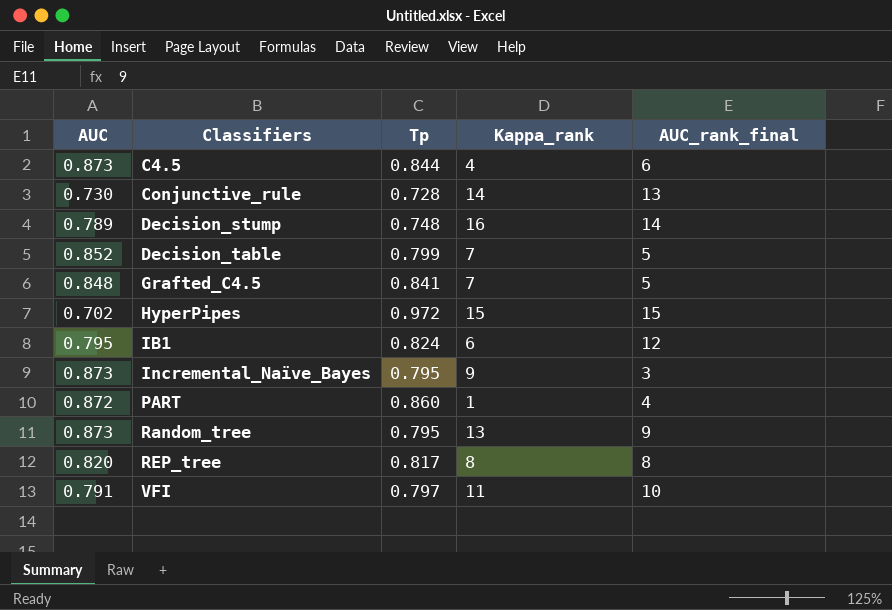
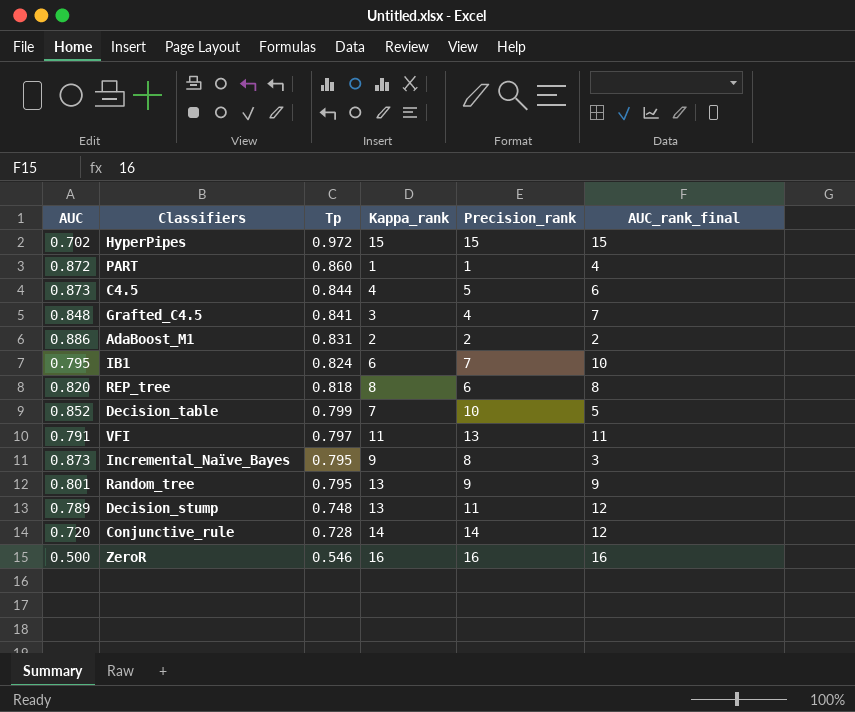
row order: Classifiers ascending -> Tp descending
column Precision_rank | position: none -> 5
Grafted_C4.5 | Kappa_rank: 7 -> 3
Grafted_C4.5 | AUC_rank_final: 5 -> 7
row AdaBoost_M1: none -> 0.886 | 0.831 | 2 | 2 | 2
IB1 | AUC_rank_final: 12 -> 10
REP_tree | Tp: 0.817 -> 0.818
VFI | AUC_rank_final: 10 -> 11
Random_tree | AUC: 0.873 -> 0.801
Decision_stump | Kappa_rank: 16 -> 13
Decision_stump | AUC_rank_final: 14 -> 12
Conjunctive_rule | AUC: 0.730 -> 0.720
Conjunctive_rule | AUC_rank_final: 13 -> 12
row ZeroR: none -> 0.500 | 0.546 | 16 | 16 | 16

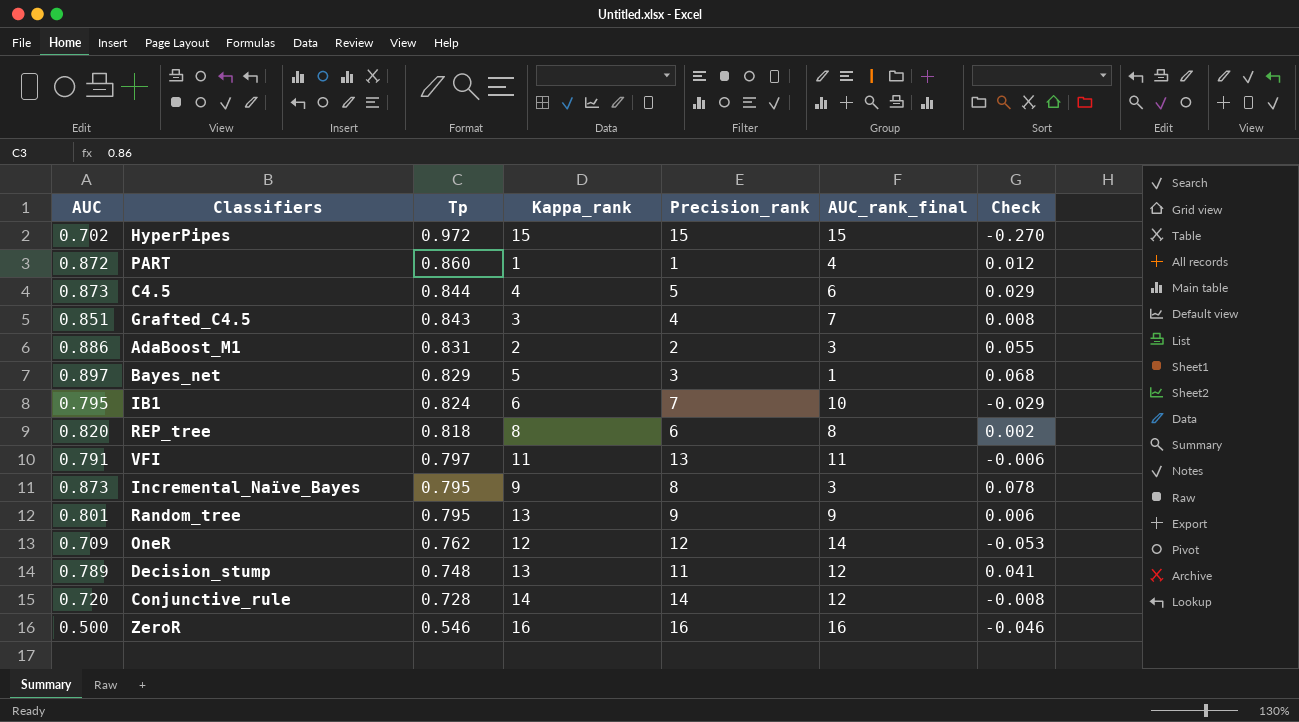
column Check | formula: none -> [AUC] - [Tp]
row Decision_table: 0.852 | 0.799 | 7 | 10 | 5 -> none
Grafted_C4.5 | AUC: 0.848 -> 0.851
Grafted_C4.5 | Tp: 0.841 -> 0.843
AdaBoost_M1 | AUC_rank_final: 2 -> 3
row Bayes_net: none -> 0.897 | 0.829 | 5 | 3 | 1 | 0.068
row OneR: none -> 0.709 | 0.762 | 12 | 12 | 14 | -0.053

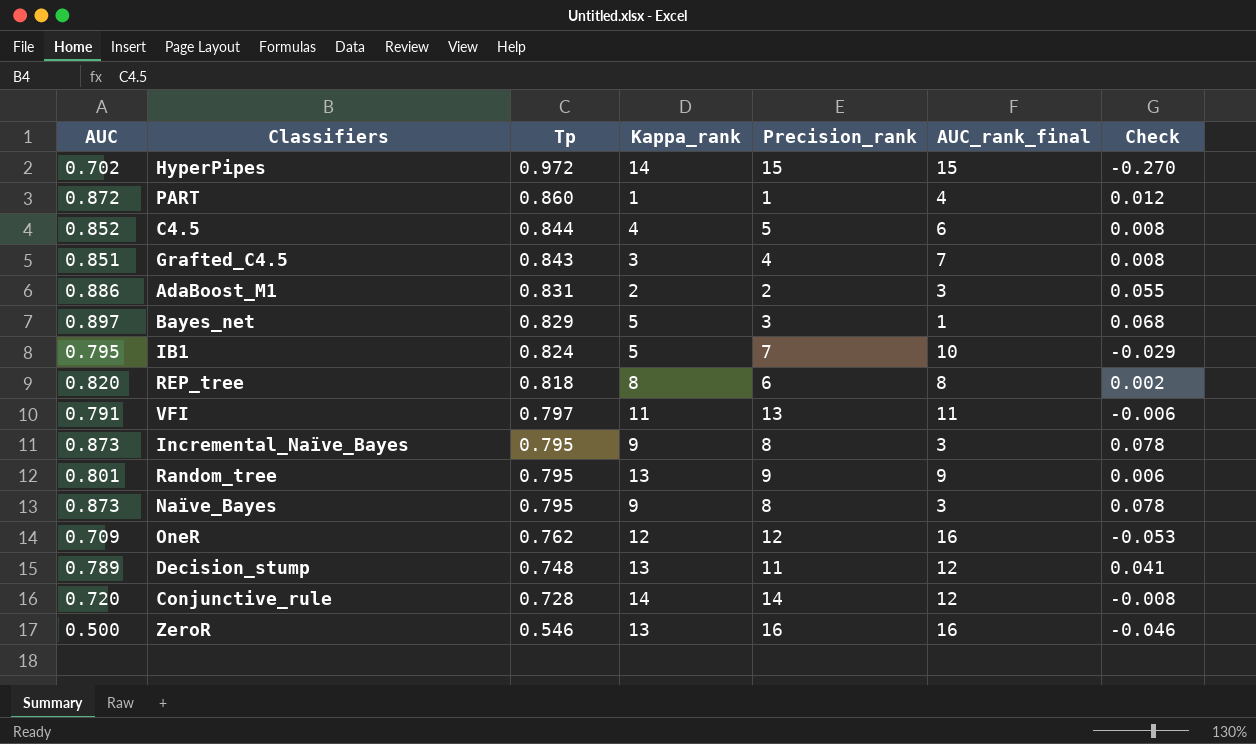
HyperPipes | Kappa_rank: 15 -> 14
C4.5 | AUC: 0.873 -> 0.852
C4.5 | Check: 0.029 -> 0.008
IB1 | Kappa_rank: 6 -> 5
row Naïve_Bayes: none -> 0.873 | 0.795 | 9 | 8 | 3 | 0.078
OneR | AUC_rank_final: 14 -> 16
ZeroR | Kappa_rank: 16 -> 13

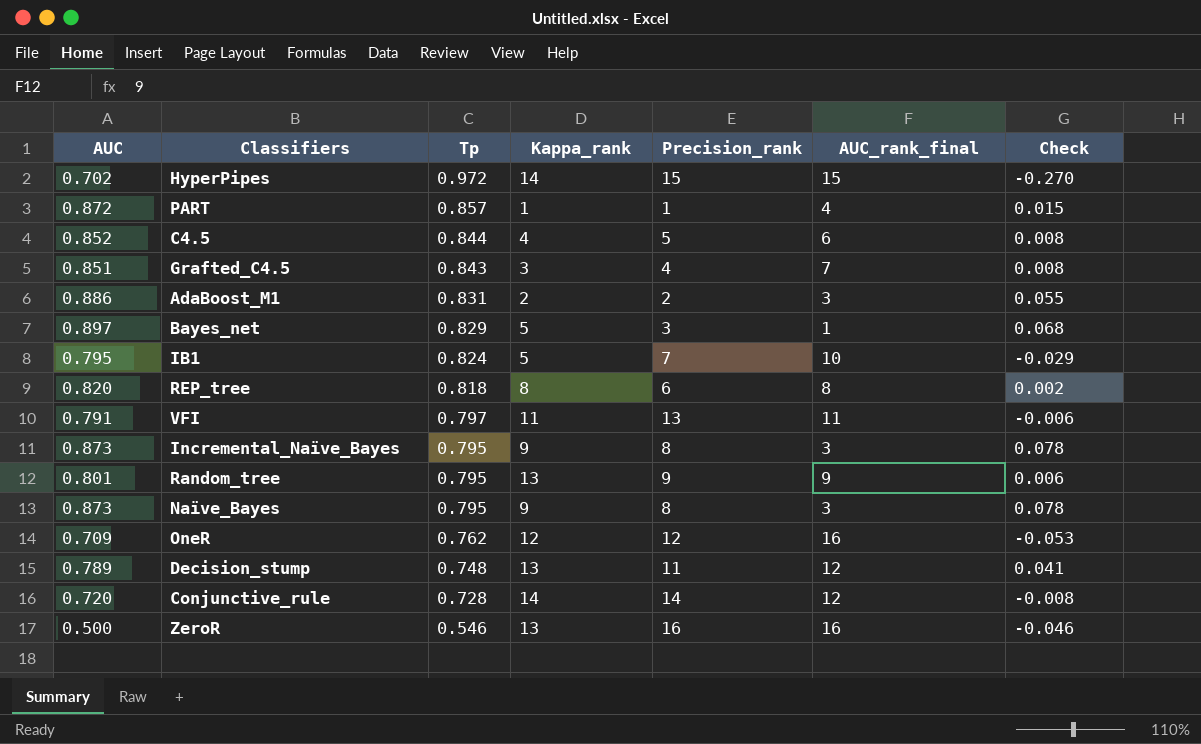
PART | Tp: 0.860 -> 0.857
PART | Check: 0.012 -> 0.015

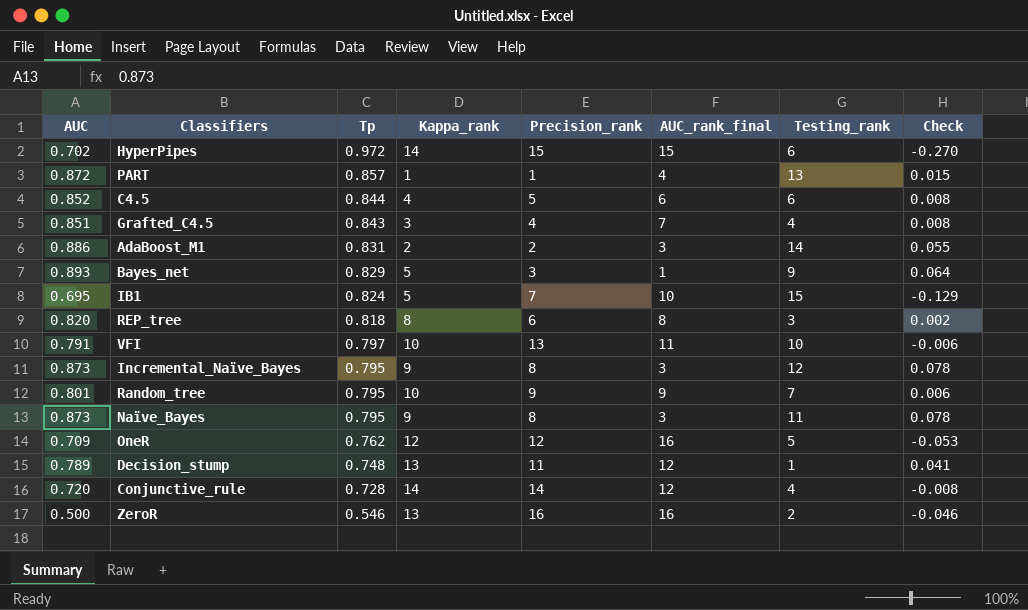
column Testing_rank | position: none -> 7
Bayes_net | AUC: 0.897 -> 0.893
Bayes_net | Check: 0.068 -> 0.064
IB1 | AUC: 0.795 -> 0.695
IB1 | Check: -0.029 -> -0.129
VFI | Kappa_rank: 11 -> 10
Random_tree | Kappa_rank: 13 -> 10

